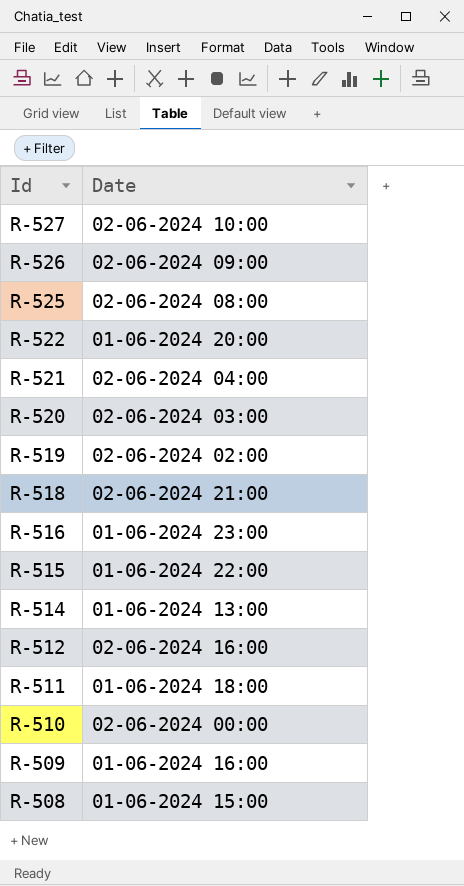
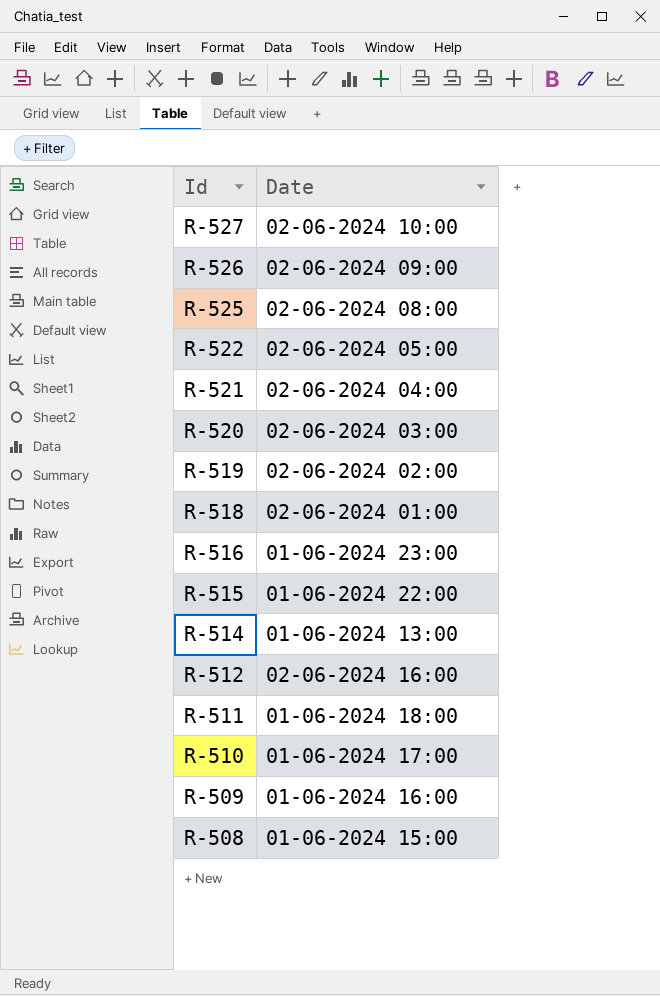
R-522 | Date: 01-06-2024 20:00 -> 02-06-2024 05:00
R-518 | Date: 02-06-2024 21:00 -> 02-06-2024 01:00
R-510 | Date: 02-06-2024 00:00 -> 01-06-2024 17:00

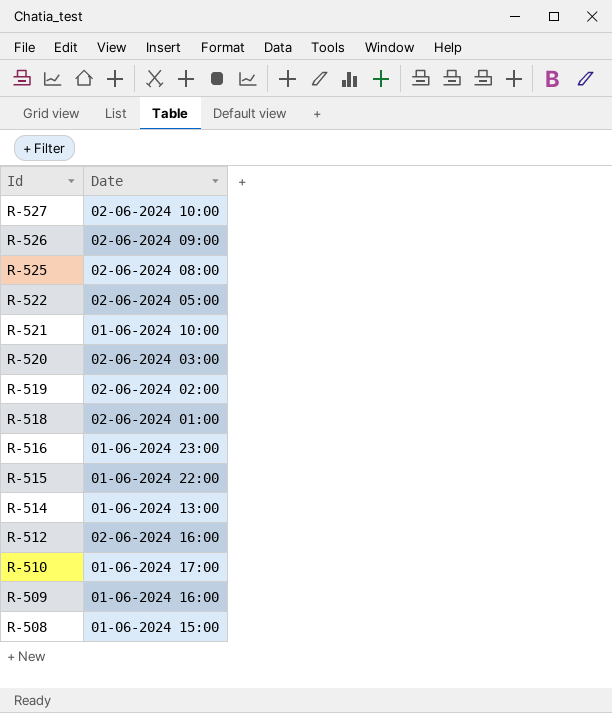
row R-511: 01-06-2024 18:00 -> none
R-521 | Date: 02-06-2024 04:00 -> 01-06-2024 10:00

